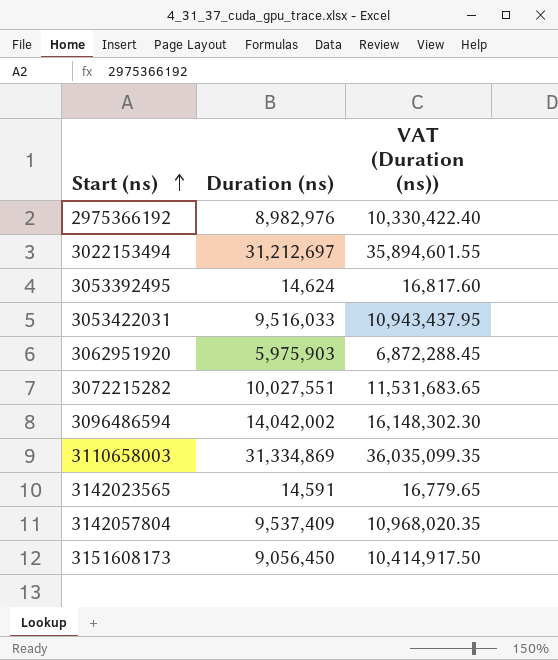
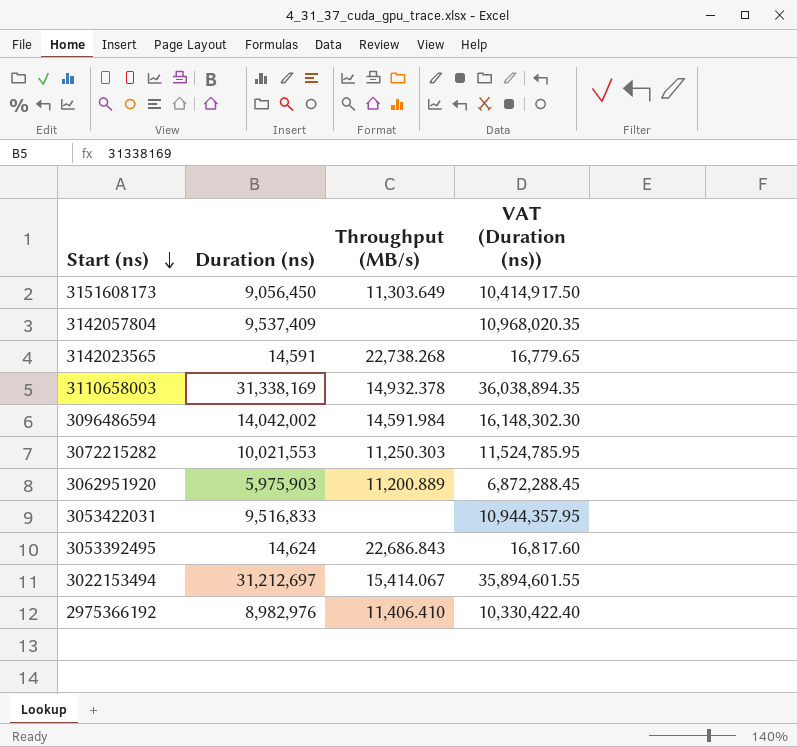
row order: Start (ns) ascending -> Start (ns) descending
column Throughput (MB/s) | position: none -> 3
3110658003 | Duration (ns): 31,334,869 -> 31,338,169
3110658003 | VAT (Duration (ns)): 36,035,099.35 -> 36,038,894.35
3072215282 | Duration (ns): 10,027,551 -> 10,021,553
3072215282 | VAT (Duration (ns)): 11,531,683.65 -> 11,524,785.95
3053422031 | Duration (ns): 9,516,033 -> 9,516,833
3053422031 | VAT (Duration (ns)): 10,943,437.95 -> 10,944,357.95

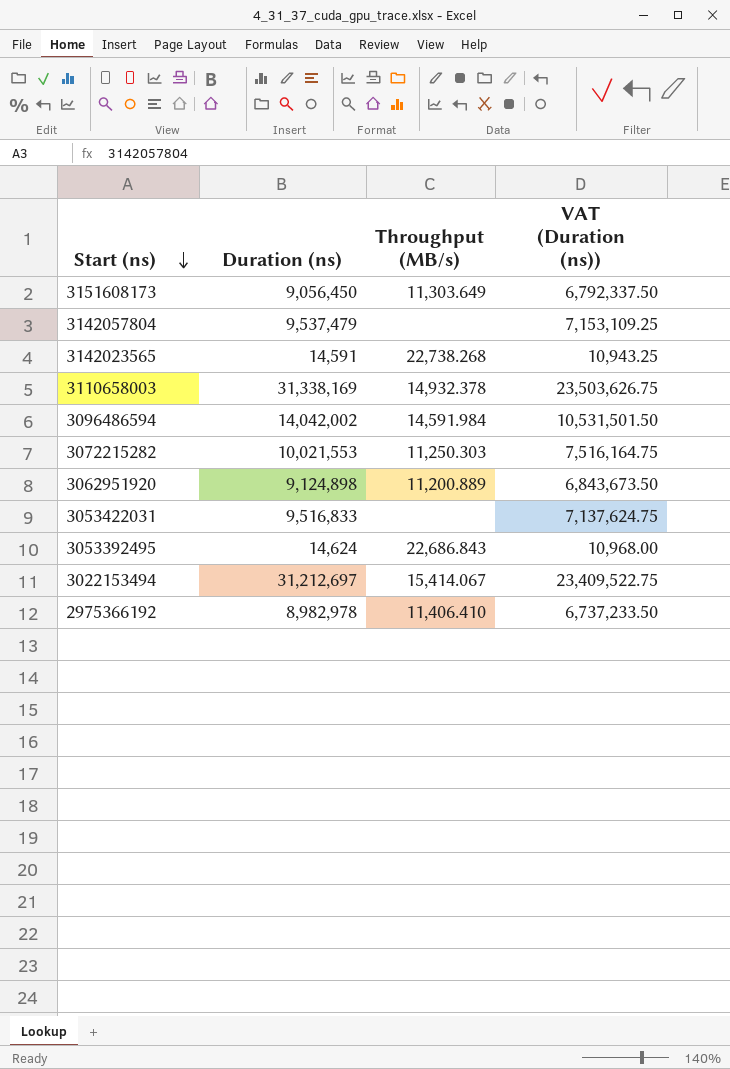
column VAT (Duration (ns)) | formula: [Duration (ns)] * 1.15 -> [Duration (ns)] * 0.75
3142057804 | Duration (ns): 9,537,409 -> 9,537,479
3062951920 | Duration (ns): 5,975,903 -> 9,124,898
2975366192 | Duration (ns): 8,982,976 -> 8,982,978

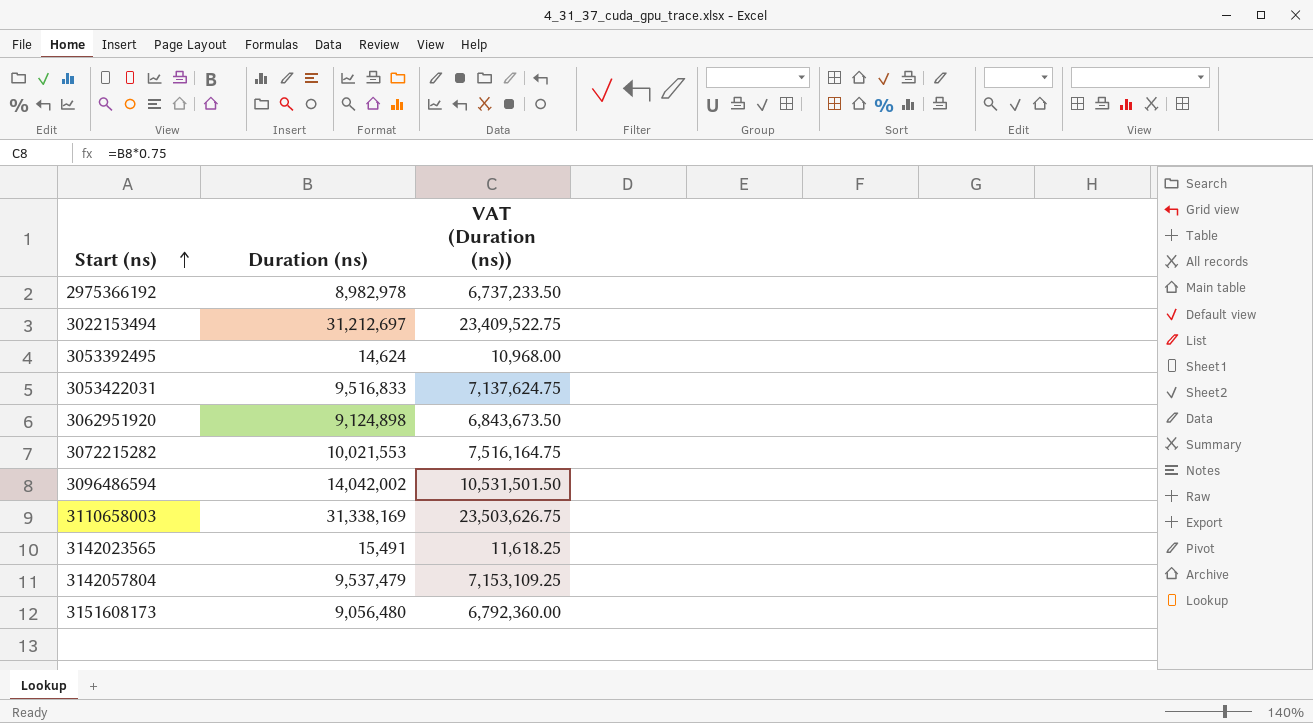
row order: Start (ns) descending -> Start (ns) ascending
column Throughput (MB/s) | position: 3 -> none
3142023565 | Duration (ns): 14,591 -> 15,491
3142023565 | VAT (Duration (ns)): 10,943.25 -> 11,618.25
3151608173 | Duration (ns): 9,056,450 -> 9,056,480
3151608173 | VAT (Duration (ns)): 6,792,337.50 -> 6,792,360.00

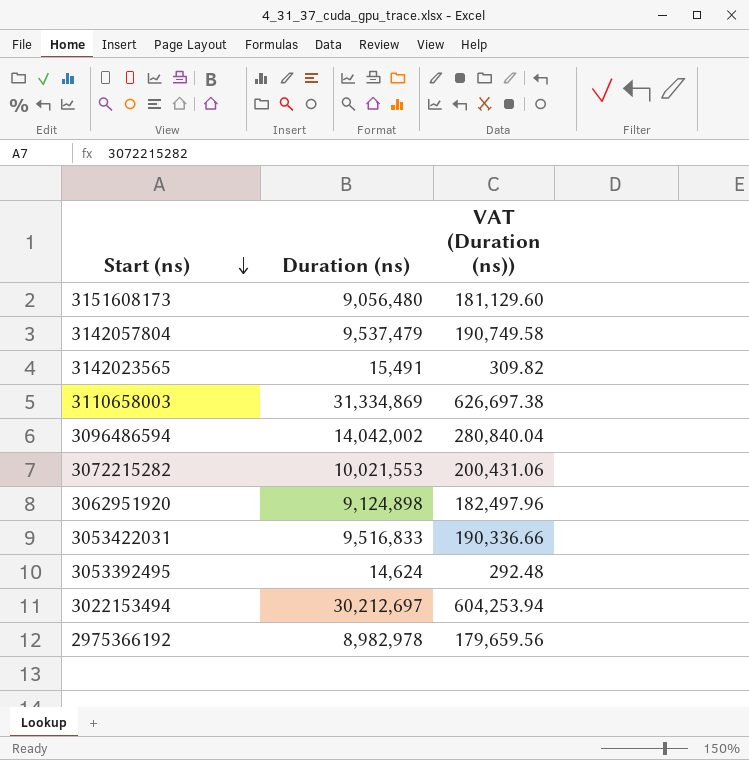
row order: Start (ns) ascending -> Start (ns) descending
column VAT (Duration (ns)) | formula: [Duration (ns)] * 0.75 -> [Duration (ns)] * 0.02
3110658003 | Duration (ns): 31,338,169 -> 31,334,869
3022153494 | Duration (ns): 31,212,697 -> 30,212,697

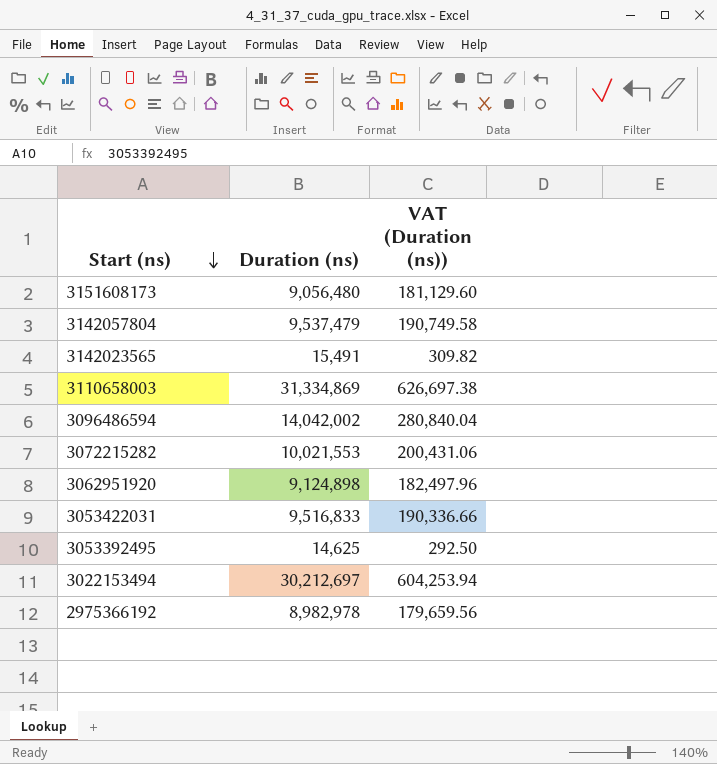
3053392495 | Duration (ns): 14,624 -> 14,625
3053392495 | VAT (Duration (ns)): 292.48 -> 292.50

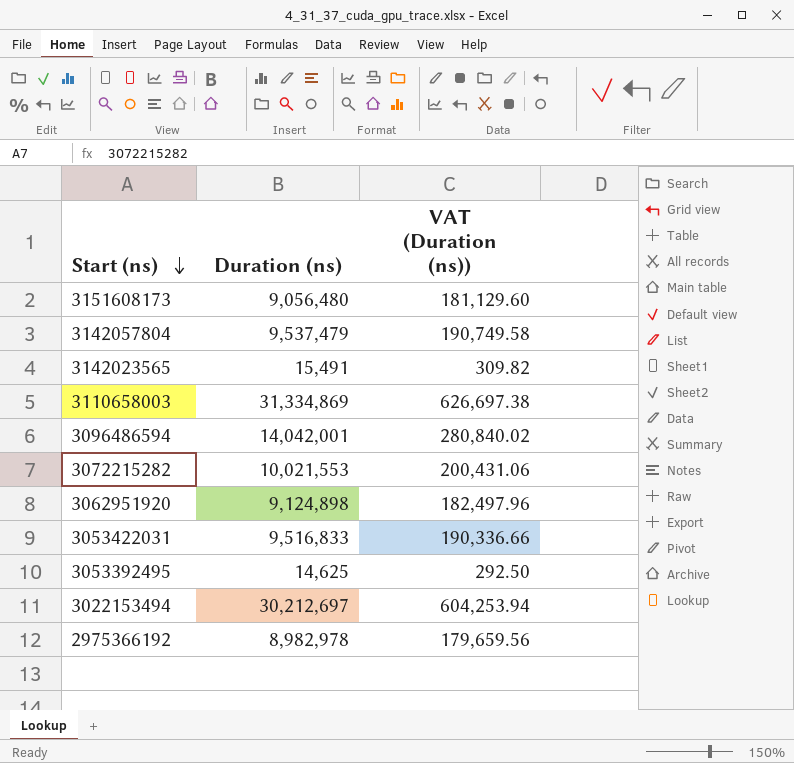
3096486594 | Duration (ns): 14,042,002 -> 14,042,001
3096486594 | VAT (Duration (ns)): 280,840.04 -> 280,840.02

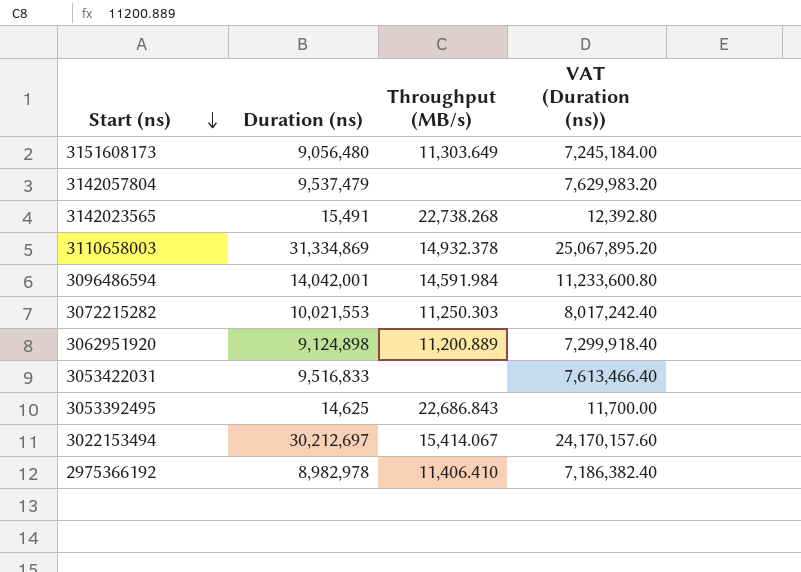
column Throughput (MB/s) | position: none -> 3
column VAT (Duration (ns)) | formula: [Duration (ns)] * 0.02 -> [Duration (ns)] * 0.8

